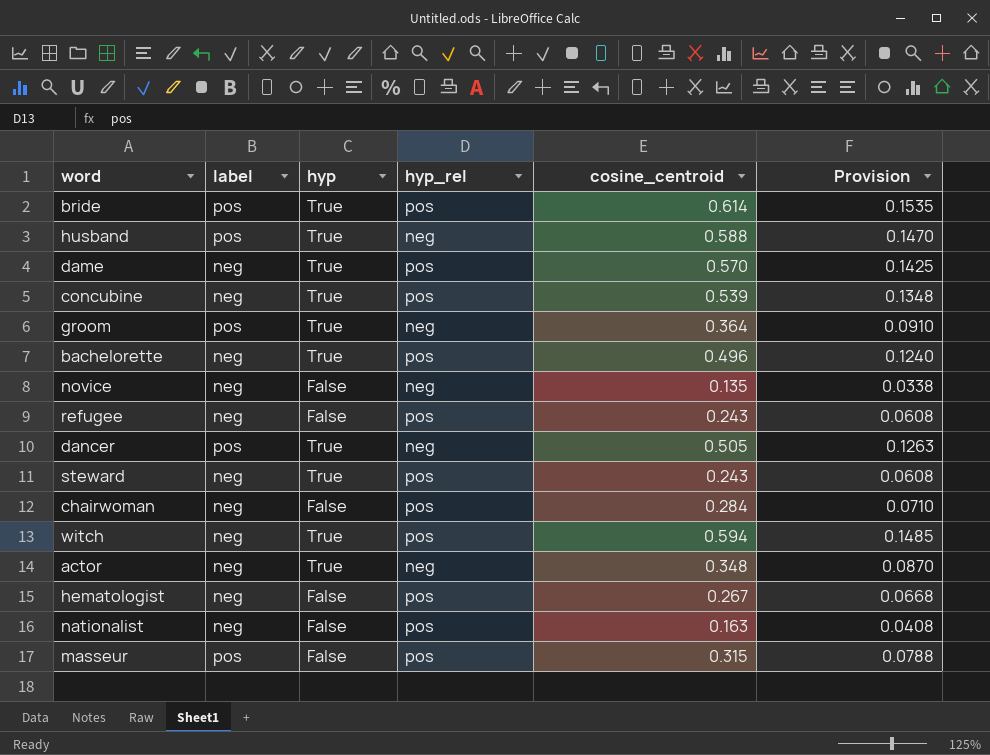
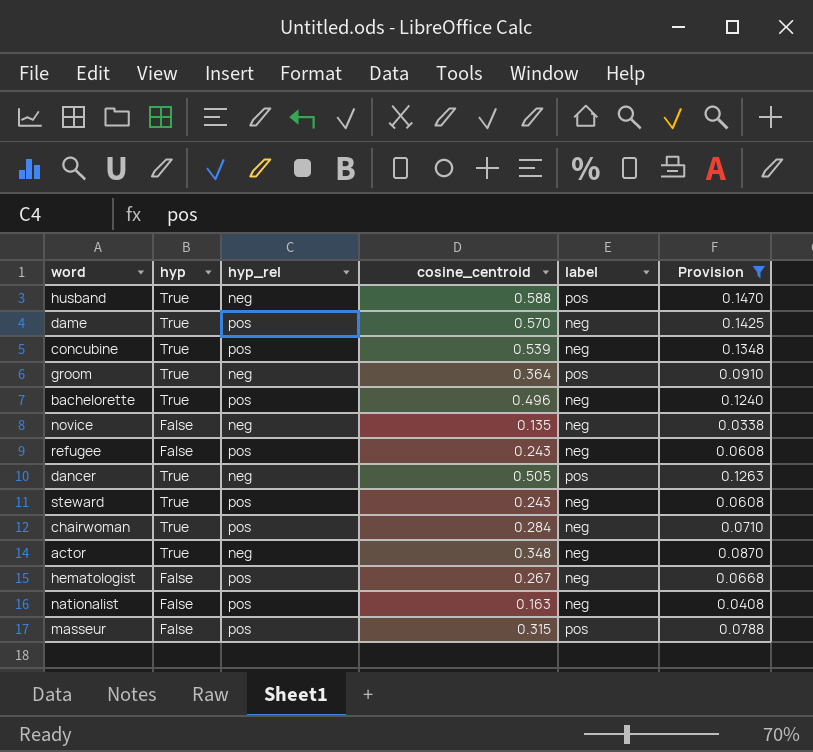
filter: none -> Provision <= 0.1470
column label | position: 2 -> 5
chairwoman | hyp: False -> True

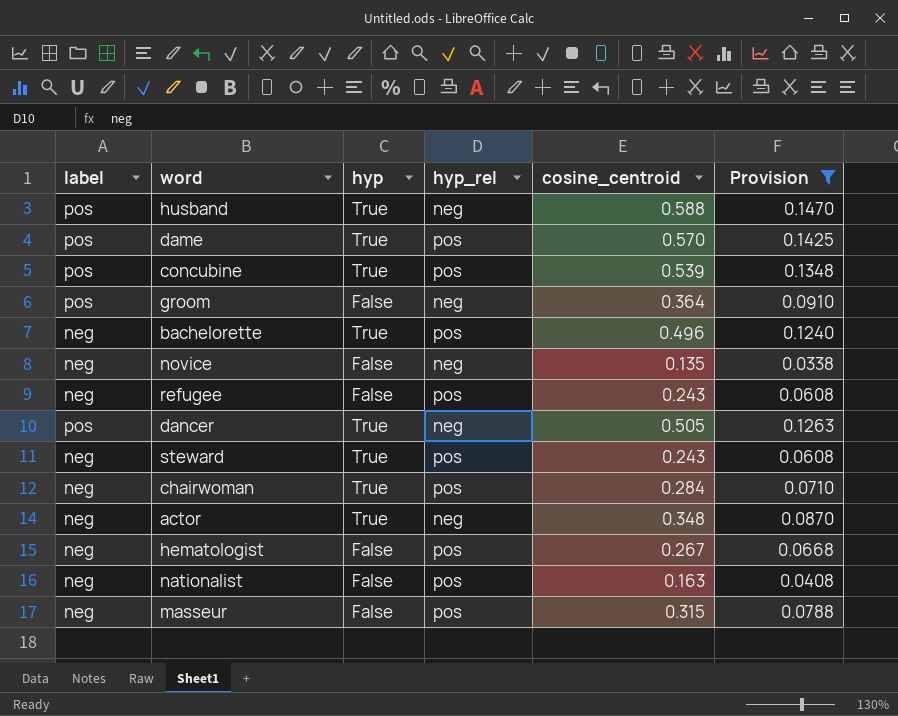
column label | position: 5 -> 1
dame | label: neg -> pos
concubine | label: neg -> pos
groom | hyp: True -> False
masseur | label: pos -> neg

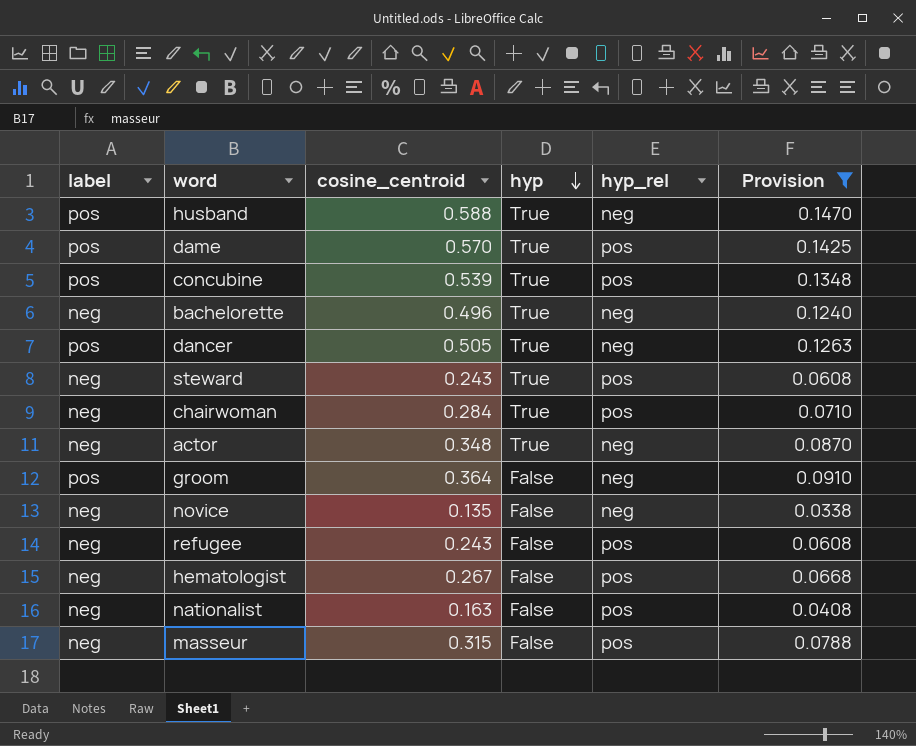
row order: none -> hyp descending
column cosine_centroid | position: 5 -> 3
bachelorette | hyp_rel: pos -> neg

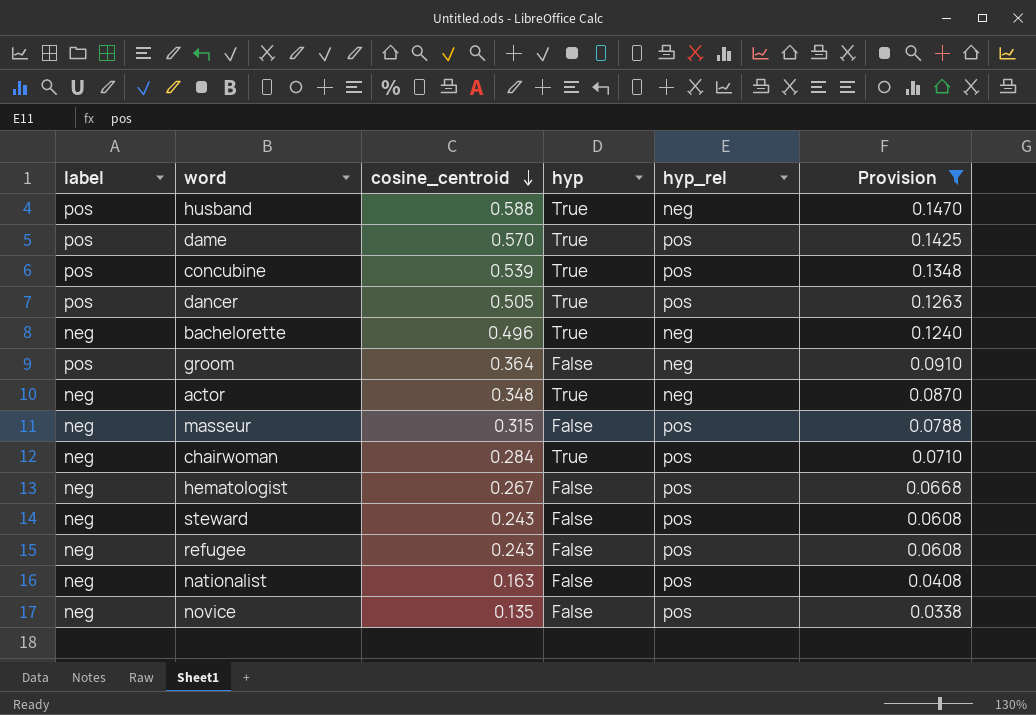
row order: hyp descending -> cosine_centroid descending
dancer | hyp_rel: neg -> pos
steward | hyp: True -> False
novice | hyp_rel: neg -> pos

